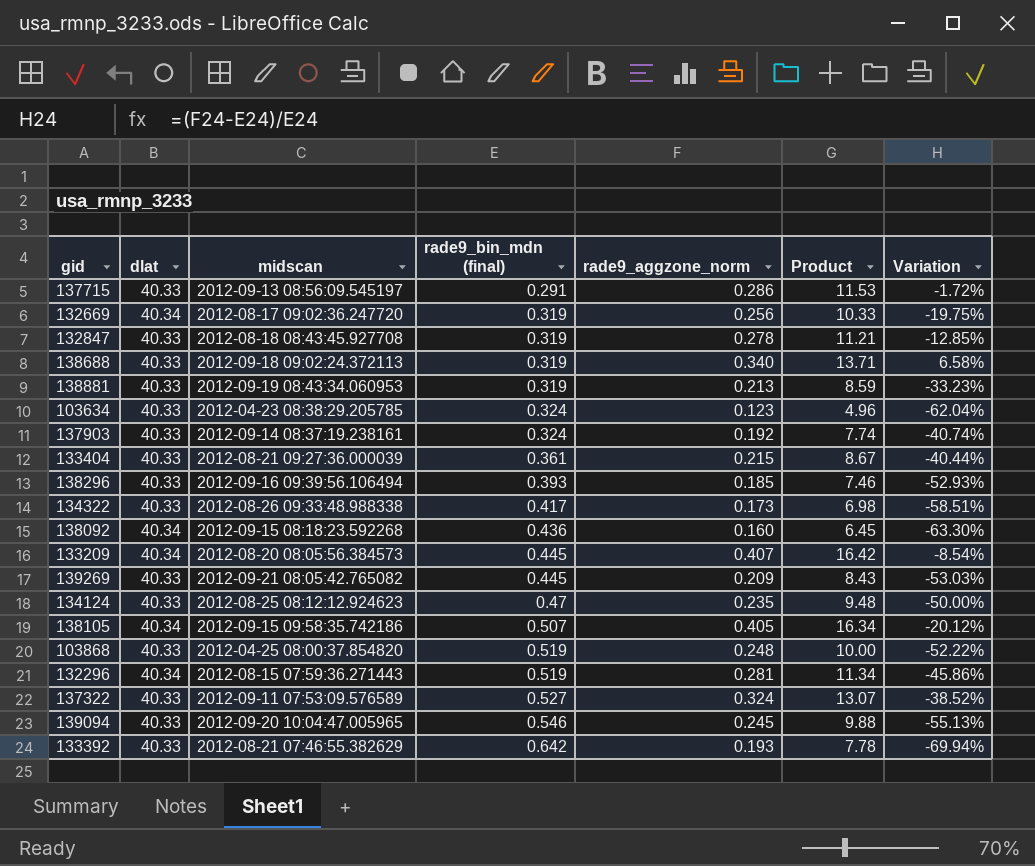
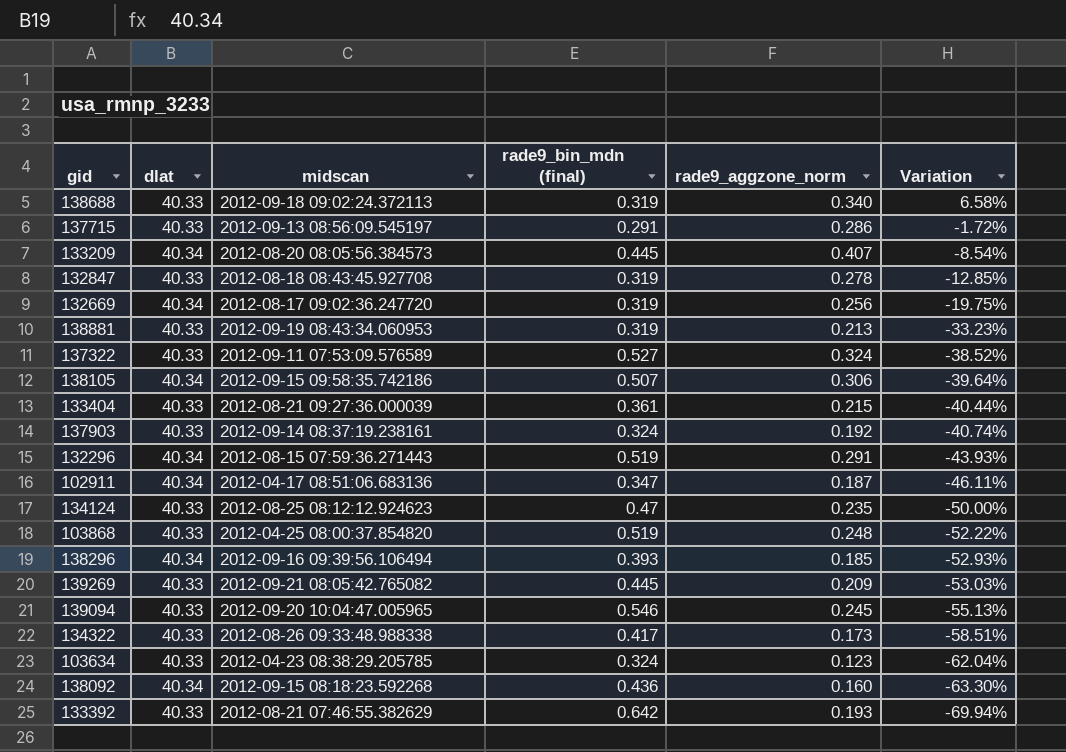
row order: rade9_bin_mdn (final) ascending -> Variation descending
column Product | formula: [dlat] * [rade9_aggzone_norm] -> none
138105 | rade9_aggzone_norm: 0.405 -> 0.306
138105 | Variation: -20.12% -> -39.64%
132296 | rade9_aggzone_norm: 0.281 -> 0.291
132296 | Variation: -45.86% -> -43.93%
row 102911: none -> 40.34 | 2012-04-17 08:51:06.683136 | 0.347 | 0.187 | -46.11%
138296 | dlat: 40.33 -> 40.34

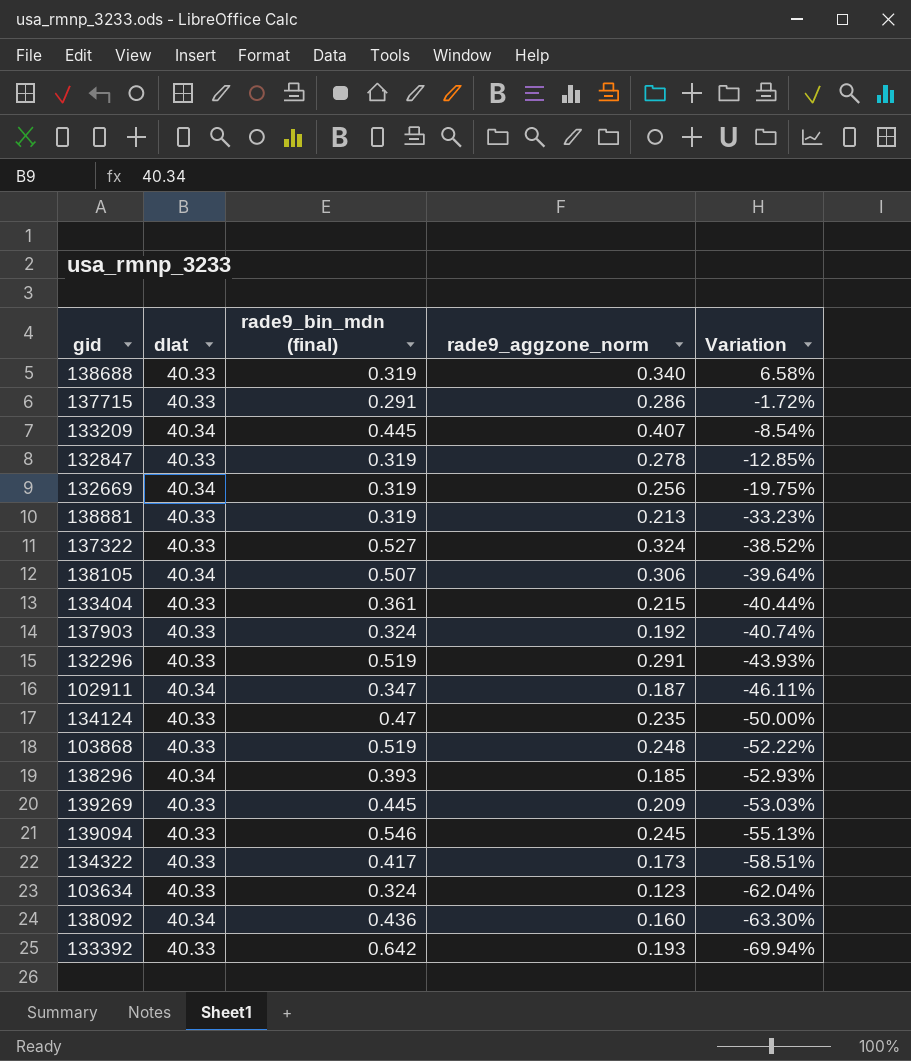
column midscan | position: 3 -> none
132296 | dlat: 40.34 -> 40.33

